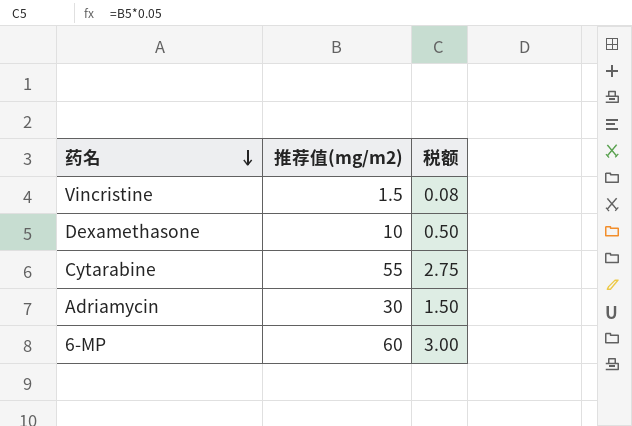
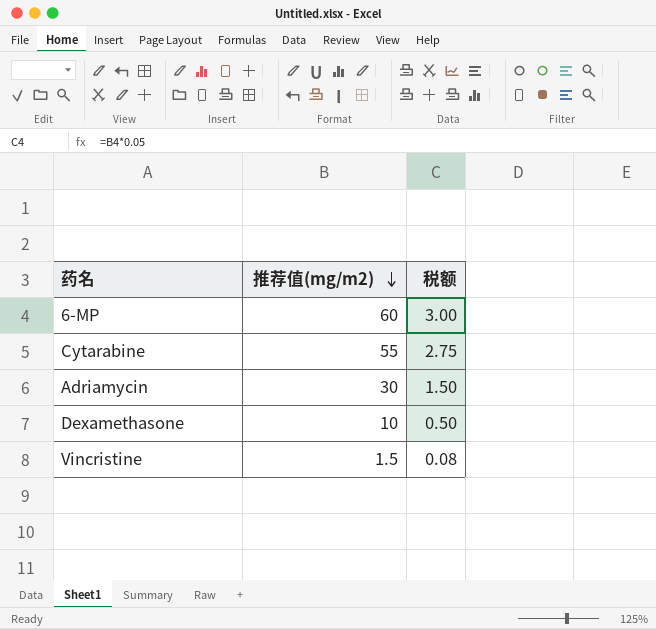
row order: 药名 descending -> 推荐值(mg/m2) descending

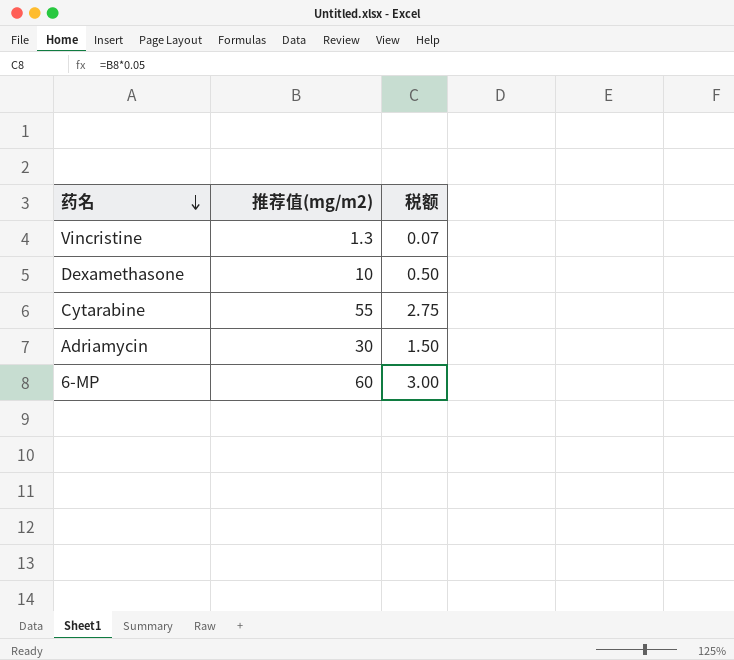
row order: 推荐值(mg/m2) descending -> 药名 descending
Vincristine | 推荐值(mg/m2): 1.5 -> 1.3
Vincristine | 税额: 0.08 -> 0.07

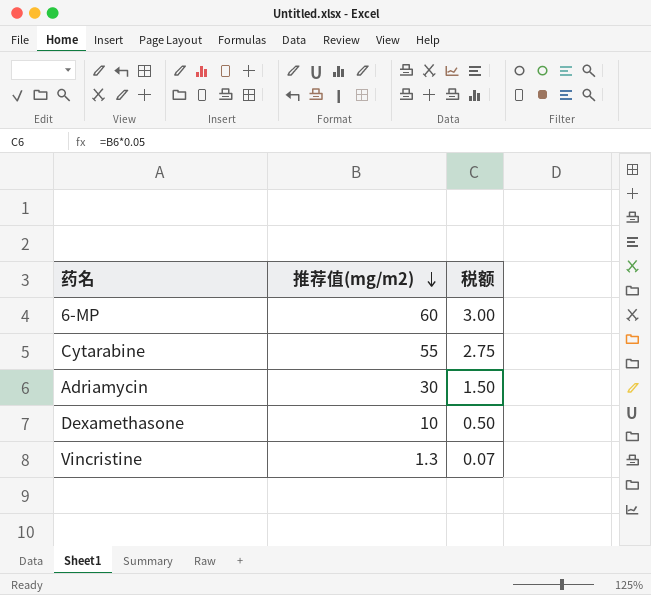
row order: 药名 descending -> 推荐值(mg/m2) descending

